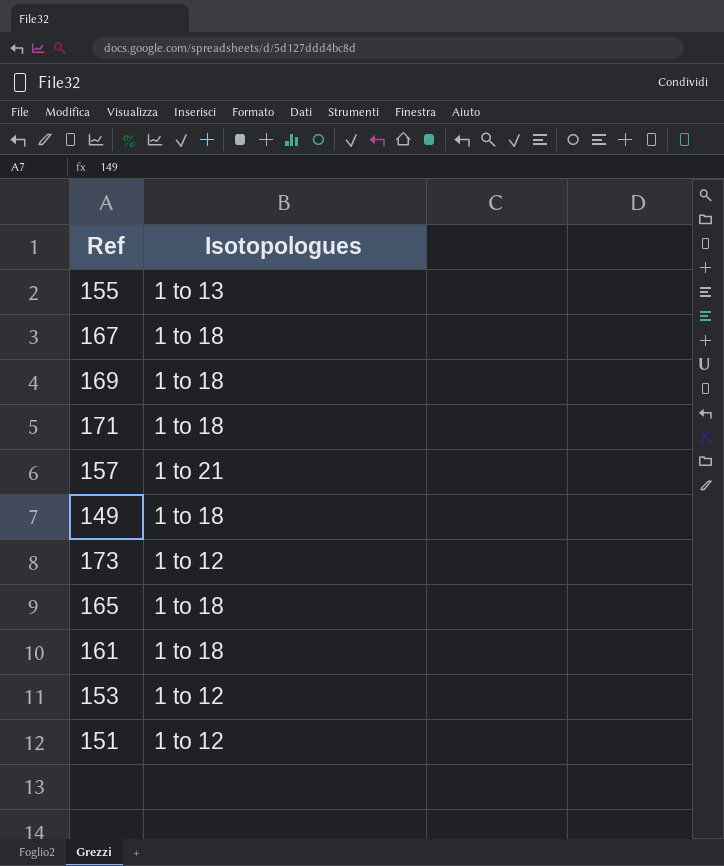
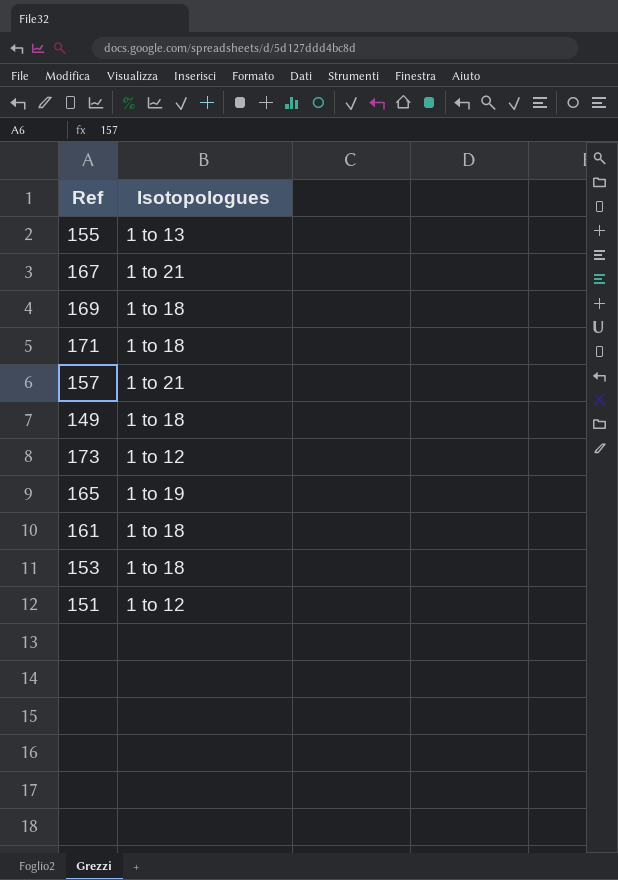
167 | Isotopologues: 1 to 18 -> 1 to 21
165 | Isotopologues: 1 to 18 -> 1 to 19
153 | Isotopologues: 1 to 12 -> 1 to 18

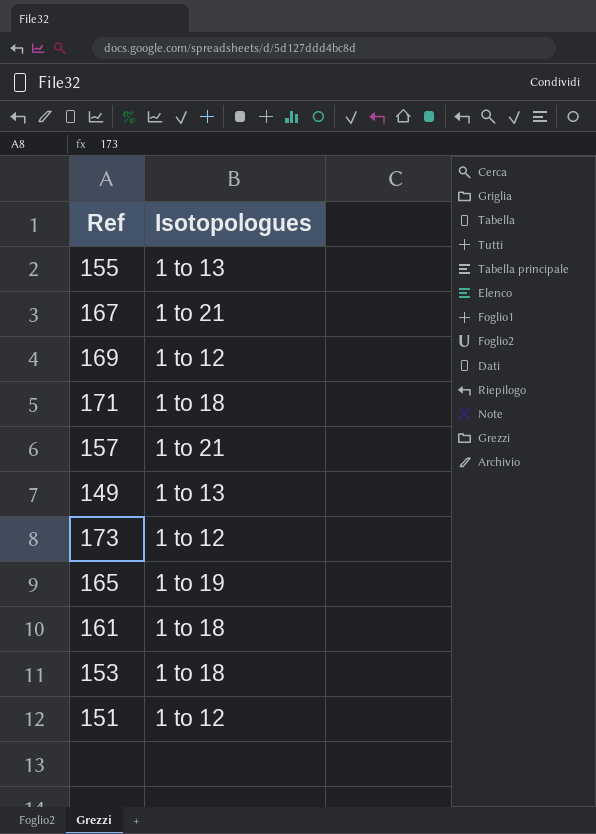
169 | Isotopologues: 1 to 18 -> 1 to 12
149 | Isotopologues: 1 to 18 -> 1 to 13

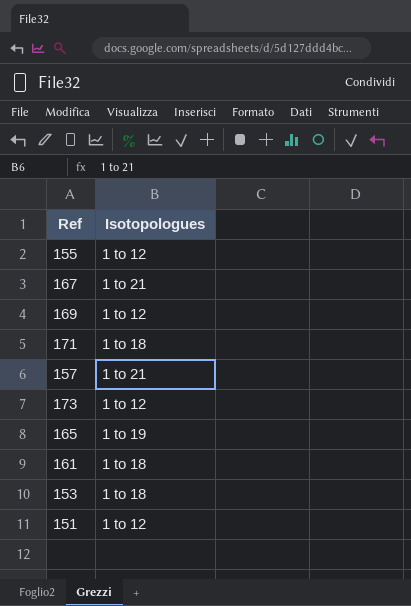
row 149: 1 to 13 -> none
155 | Isotopologues: 1 to 13 -> 1 to 12

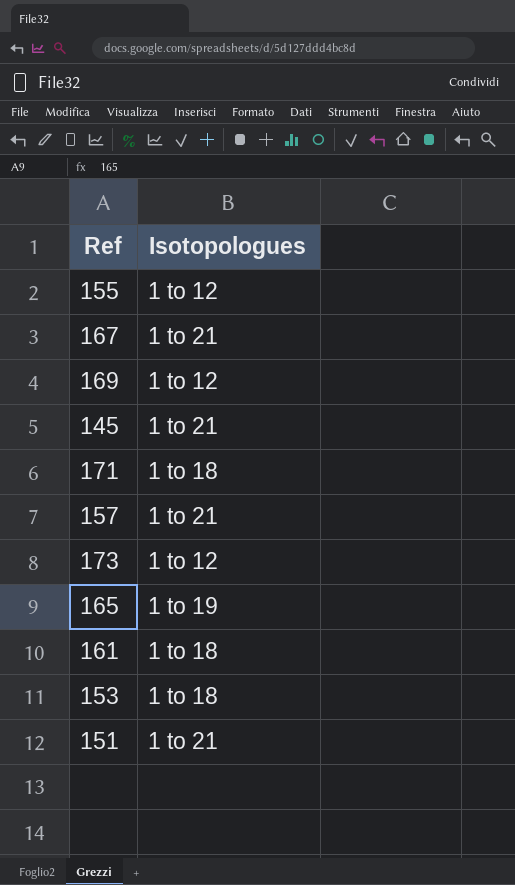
row 145: none -> 1 to 21
151 | Isotopologues: 1 to 12 -> 1 to 21

